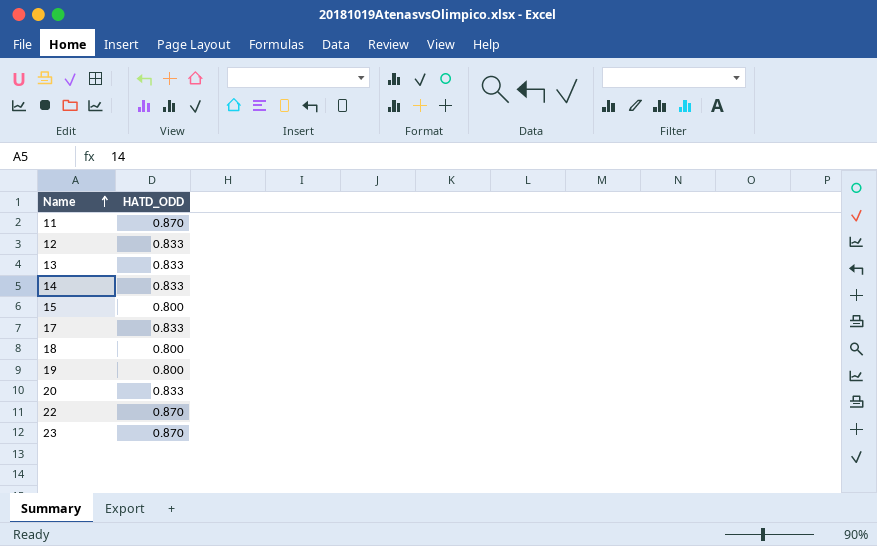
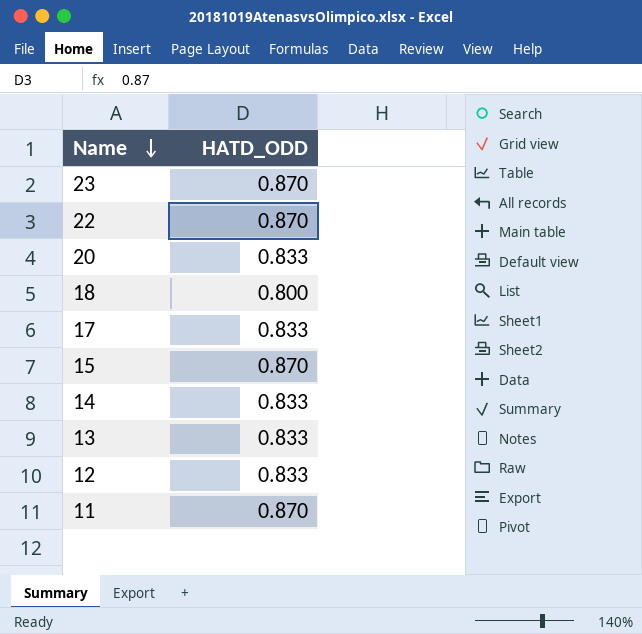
row order: Name ascending -> Name descending
row 19: 0.800 -> none
15 | HATD_ODD: 0.800 -> 0.870

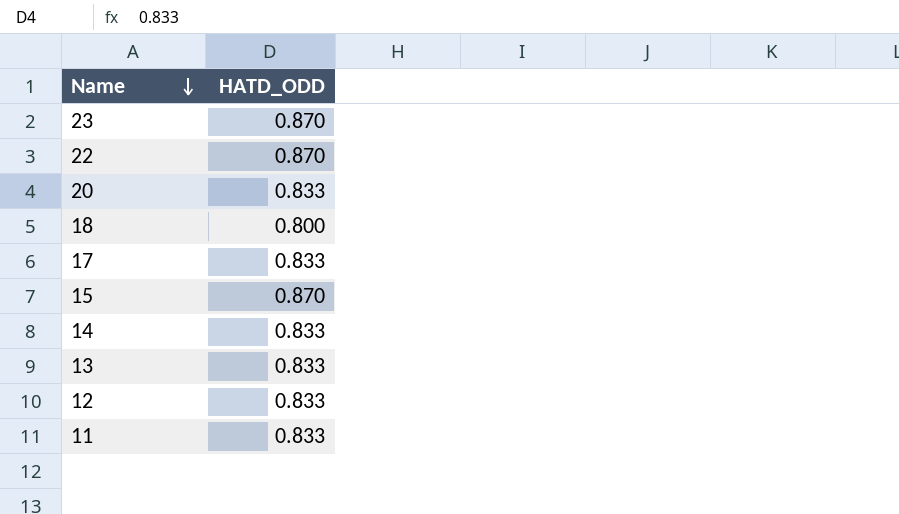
11 | HATD_ODD: 0.870 -> 0.833

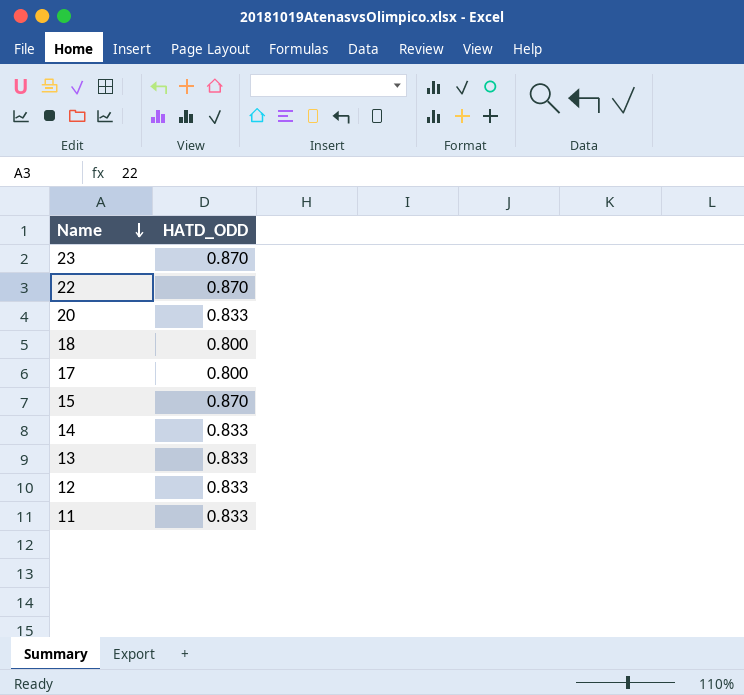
17 | HATD_ODD: 0.833 -> 0.800

